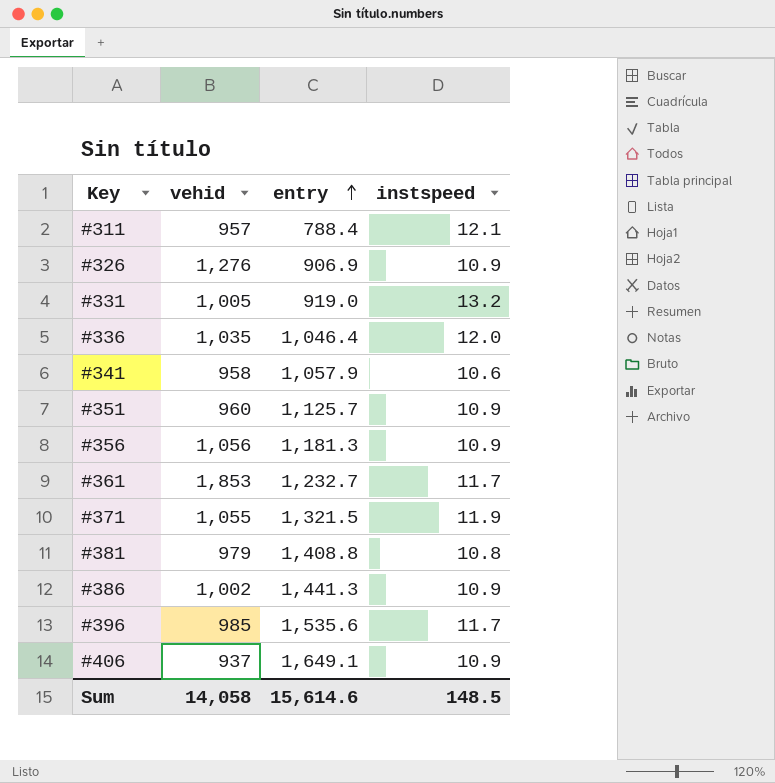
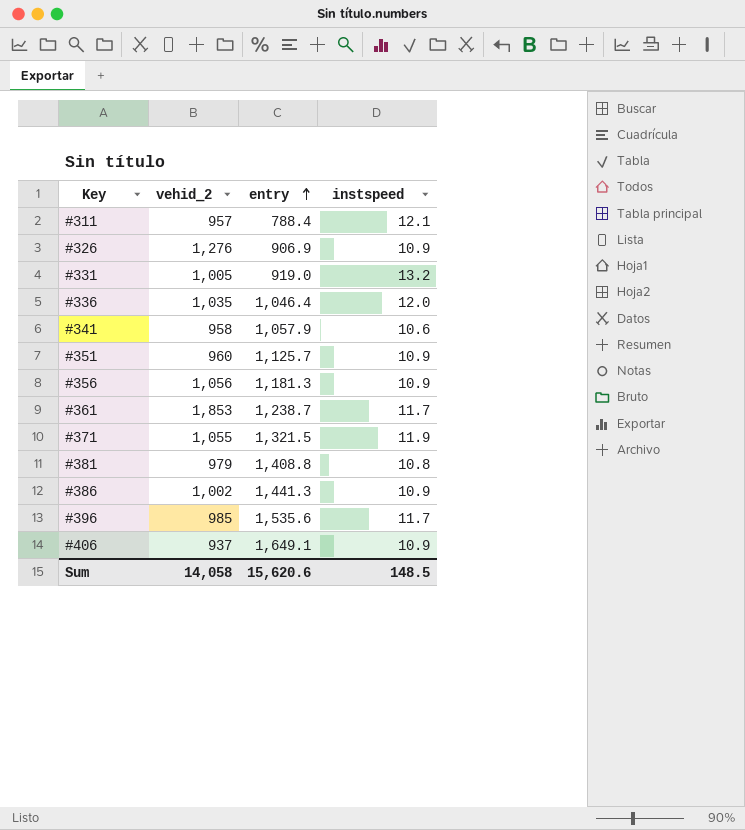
column name: vehid -> vehid_2
#361 | entry: 1,232.7 -> 1,238.7
Sum | entry: 15,614.6 -> 15,620.6

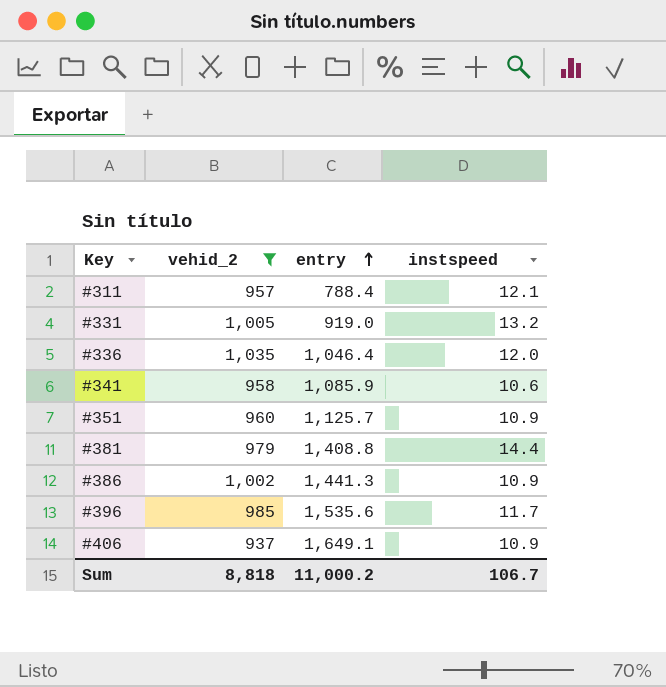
filter: none -> vehid_2 <= 1,035
#341 | entry: 1,057.9 -> 1,085.9
#381 | instspeed: 10.8 -> 14.4
Sum | vehid_2: 14,058 -> 8,818
Sum | entry: 15,620.6 -> 11,000.2
Sum | instspeed: 148.5 -> 106.7

